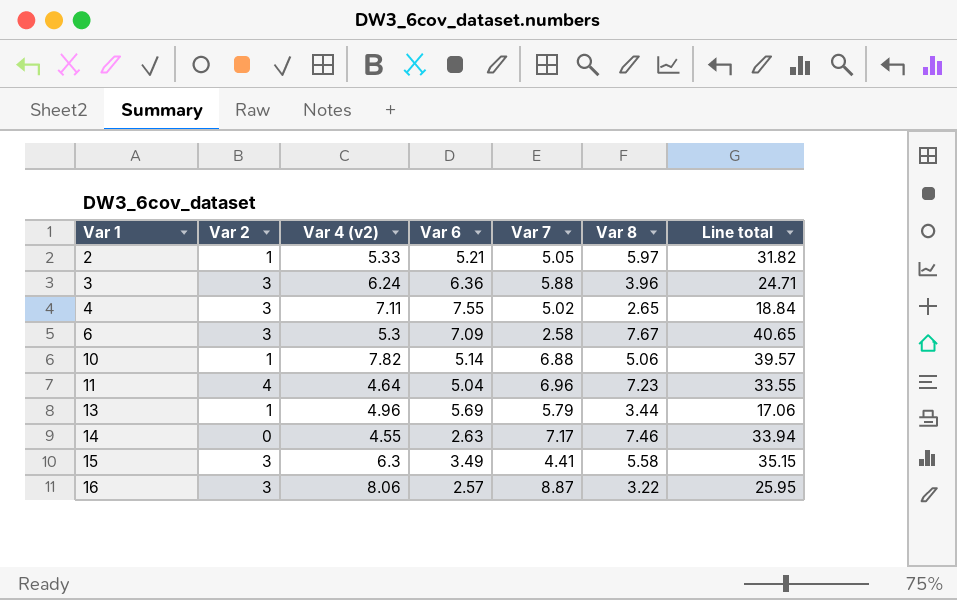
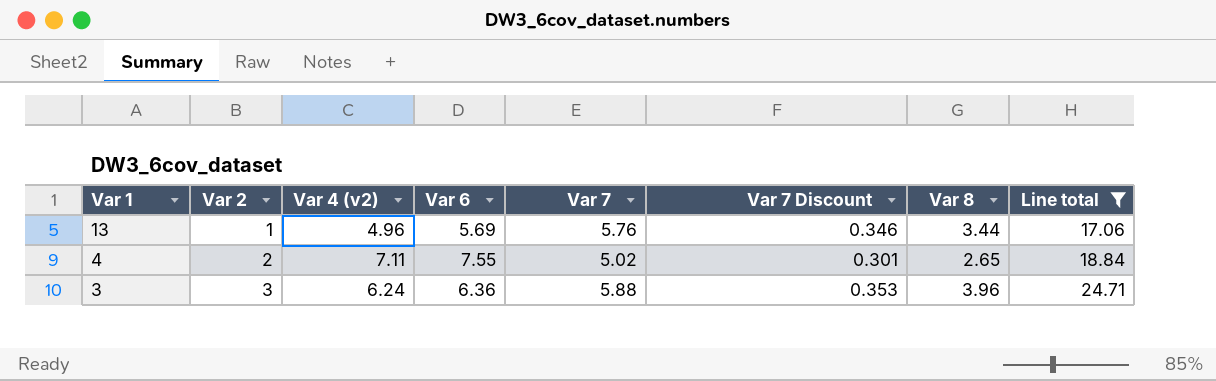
filter: none -> Line total <= 24.71
row order: Var 1 ascending -> Var 1 descending
column Var 7 Discount | formula: none -> [Var 7] * 0.06
13 | Var 7: 5.79 -> 5.76
4 | Var 2: 3 -> 2

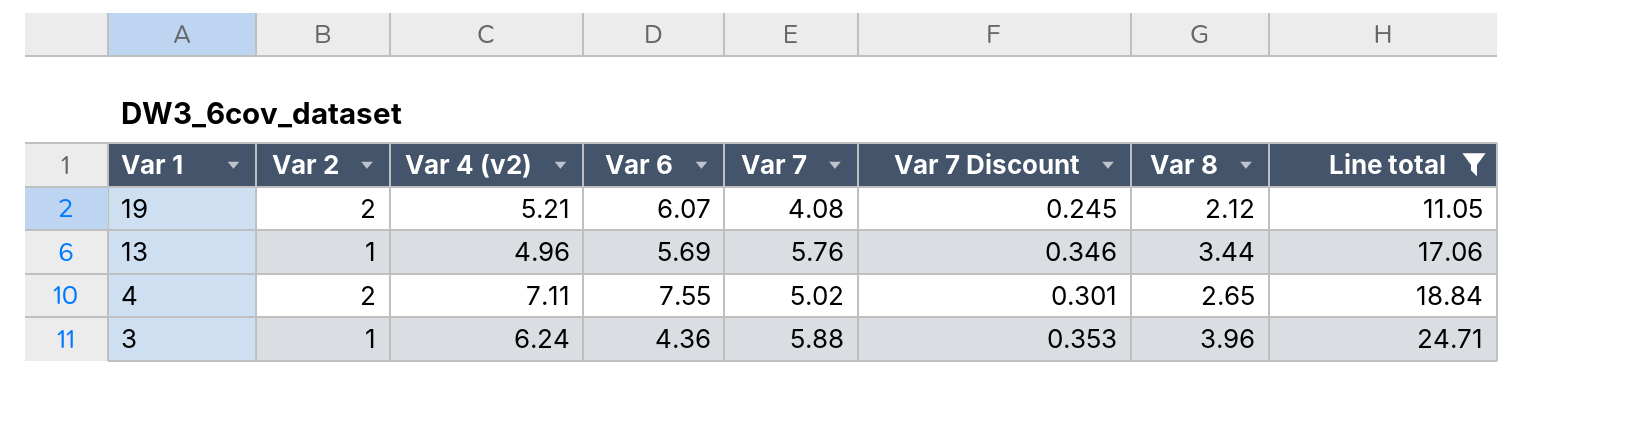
row 19: none -> 2 | 5.21 | 6.07 | 4.08 | 0.245 | 2.12 | 11.05
3 | Var 2: 3 -> 1
3 | Var 6: 6.36 -> 4.36

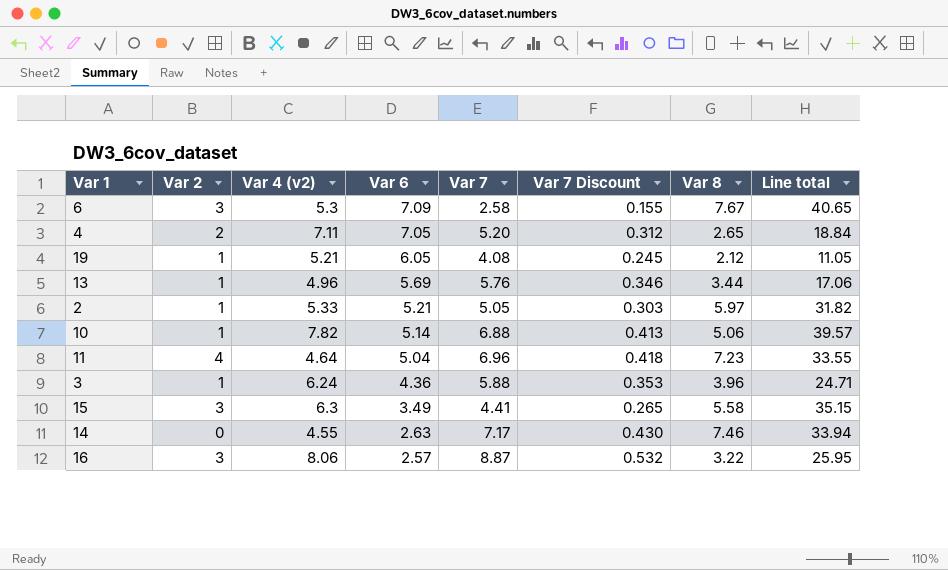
filter: Line total <= 24.71 -> none
row order: Var 1 descending -> Var 6 descending
4 | Var 6: 7.55 -> 7.05
4 | Var 7: 5.02 -> 5.20
4 | Var 7 Discount: 0.301 -> 0.312
19 | Var 2: 2 -> 1
19 | Var 6: 6.07 -> 6.05

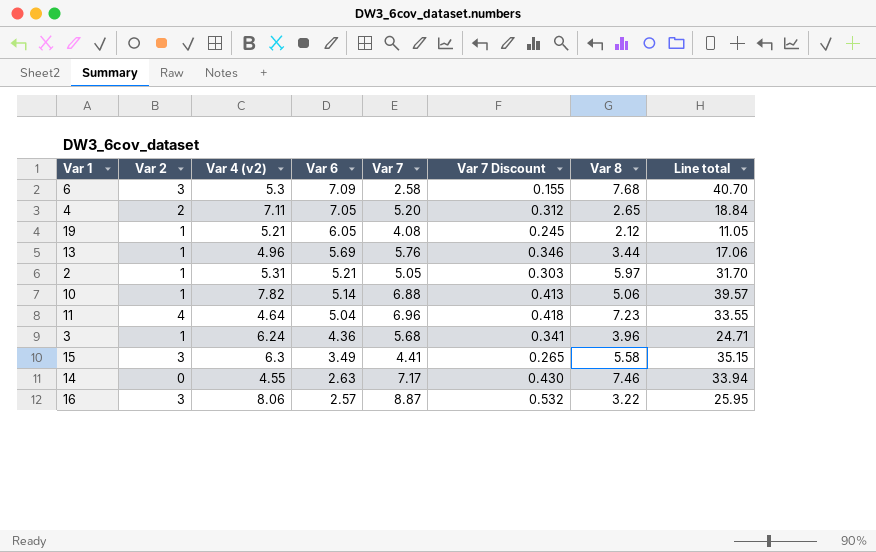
6 | Var 8: 7.67 -> 7.68
6 | Line total: 40.65 -> 40.70
2 | Var 4 (v2): 5.33 -> 5.31
2 | Line total: 31.82 -> 31.70
3 | Var 7: 5.88 -> 5.68
3 | Var 7 Discount: 0.353 -> 0.341

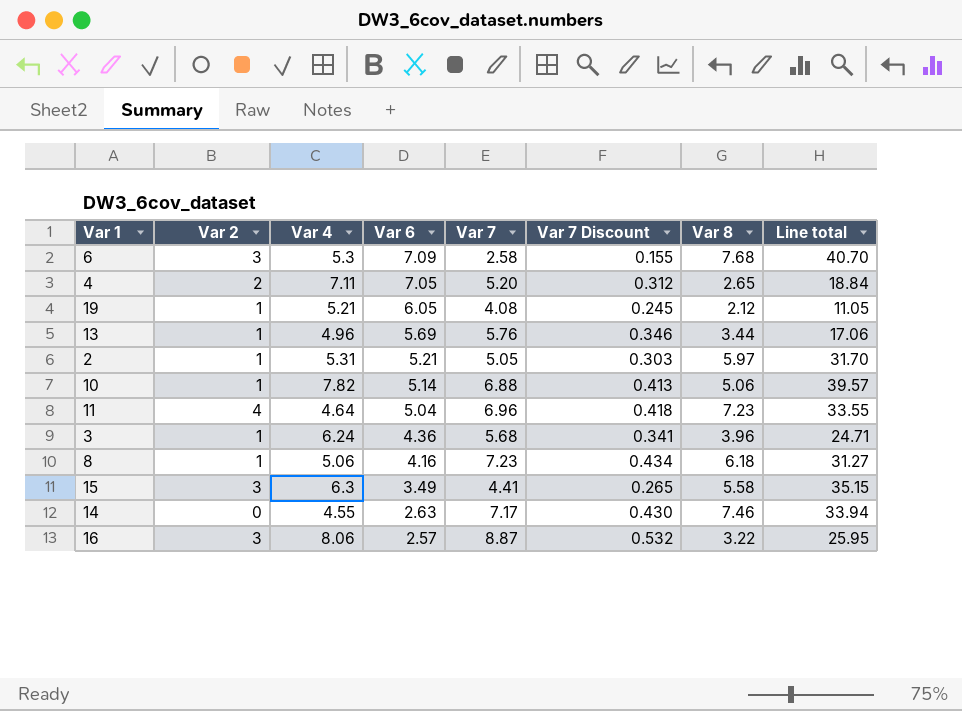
column name: Var 4 (v2) -> Var 4
row 8: none -> 1 | 5.06 | 4.16 | 7.23 | 0.434 | 6.18 | 31.27

